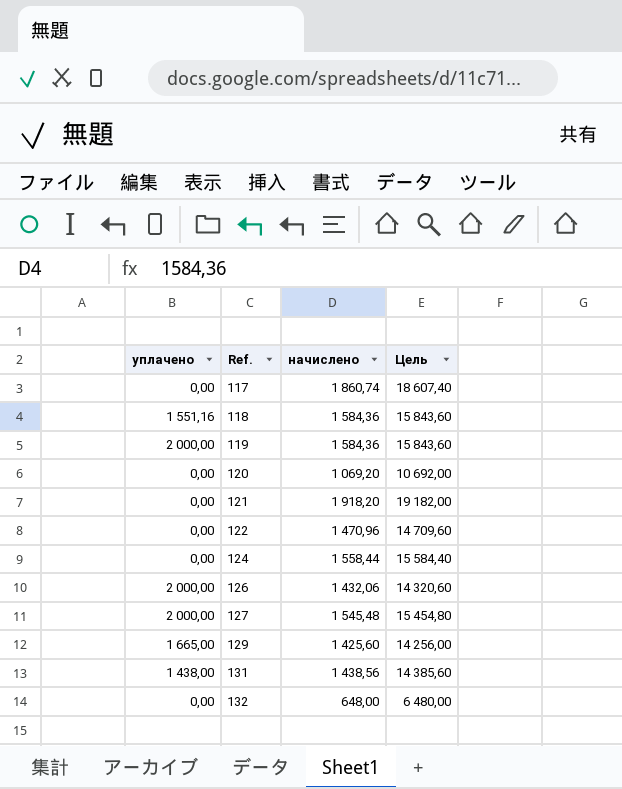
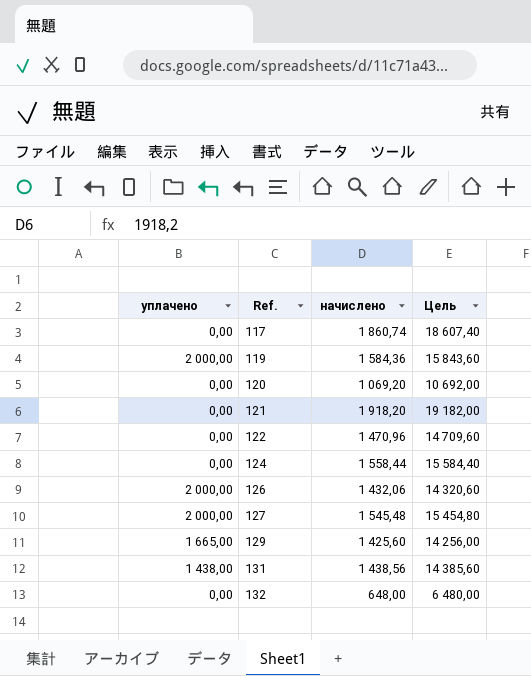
row 118: 1 551,16 | 1 584,36 | 15 843,60 -> none

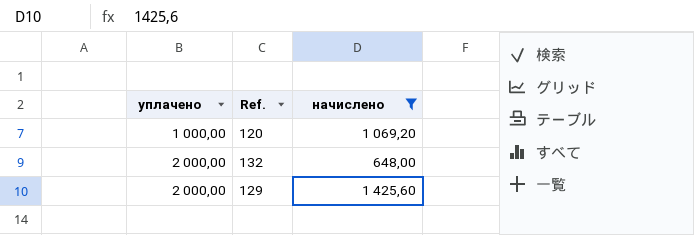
filter: none -> начислено <= 1 425,60
row order: Ref. ascending -> уплачено ascending
column Цель | formula: [начислено] * 10 -> none
120 | уплачено: 0,00 -> 1 000,00
132 | уплачено: 0,00 -> 2 000,00
129 | уплачено: 1 665,00 -> 2 000,00

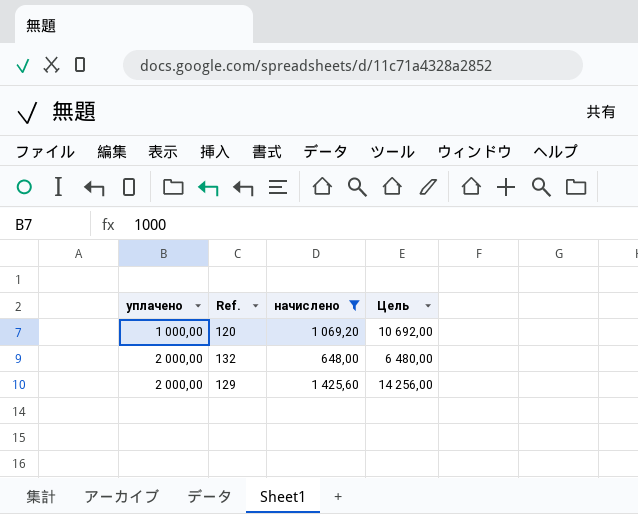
column Цель | formula: none -> [начислено] * 10

